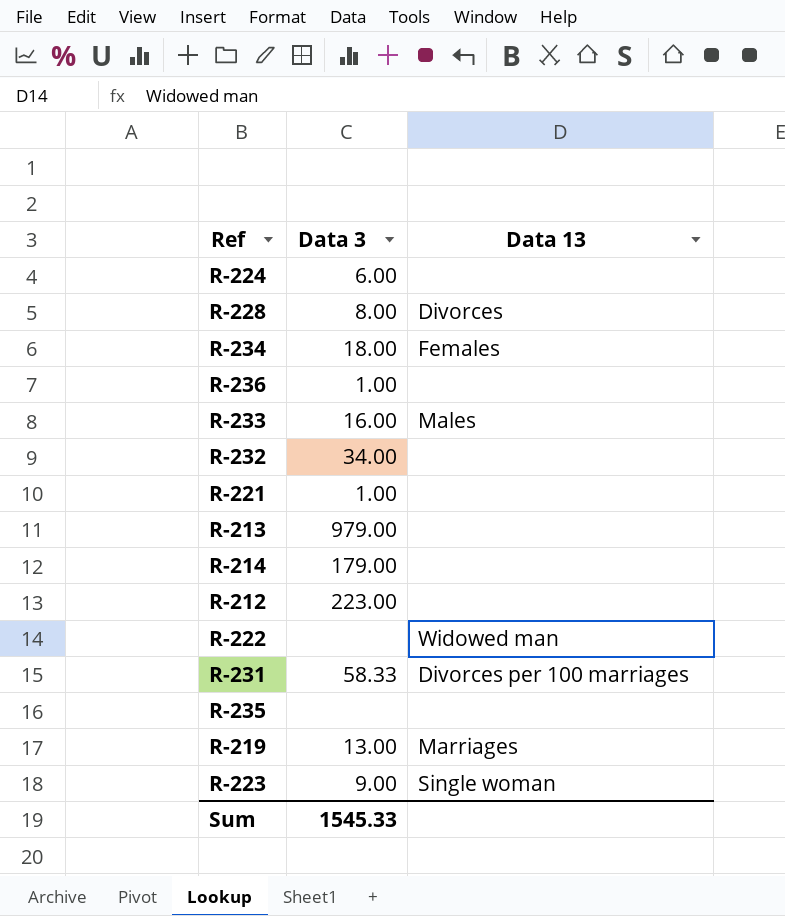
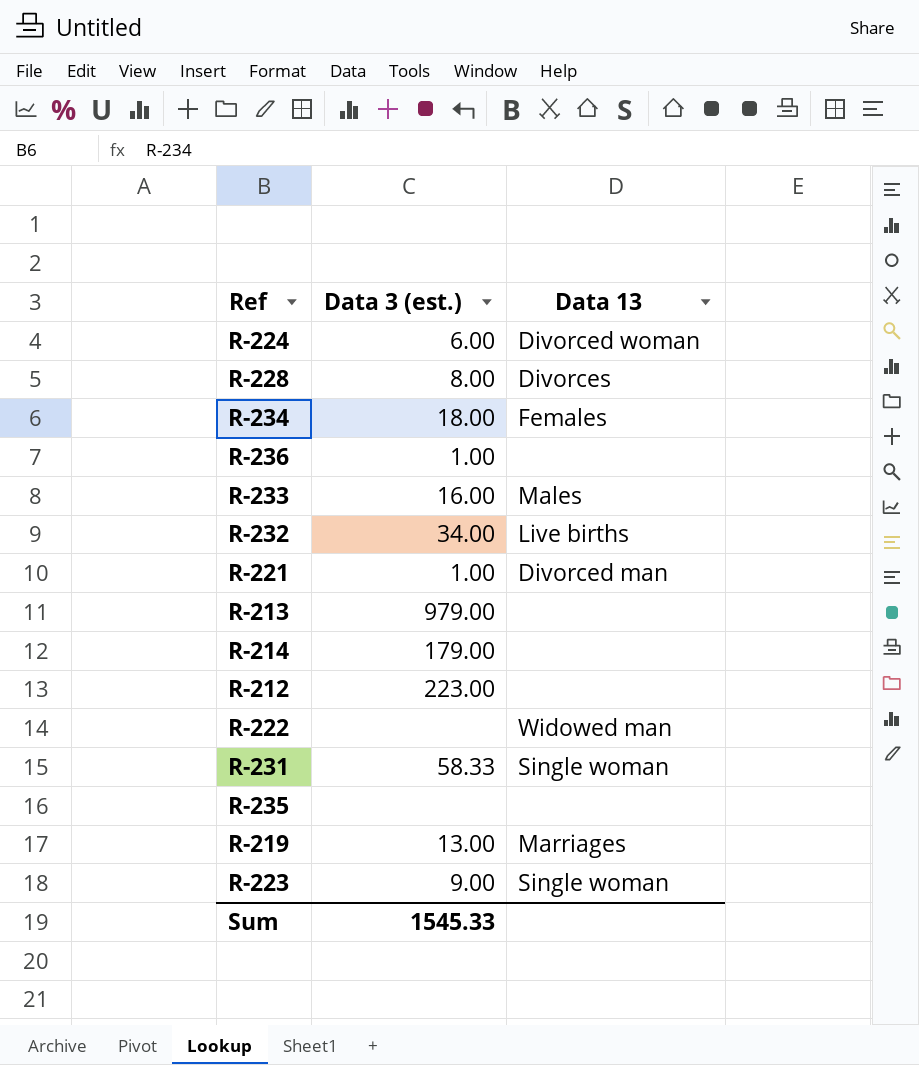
column name: Data 3 -> Data 3 (est.)
R-224 | Data 13: none -> Divorced woman
R-232 | Data 13: none -> Live births
R-221 | Data 13: none -> Divorced man
R-231 | Data 13: Divorces per 100 marriages -> Single woman

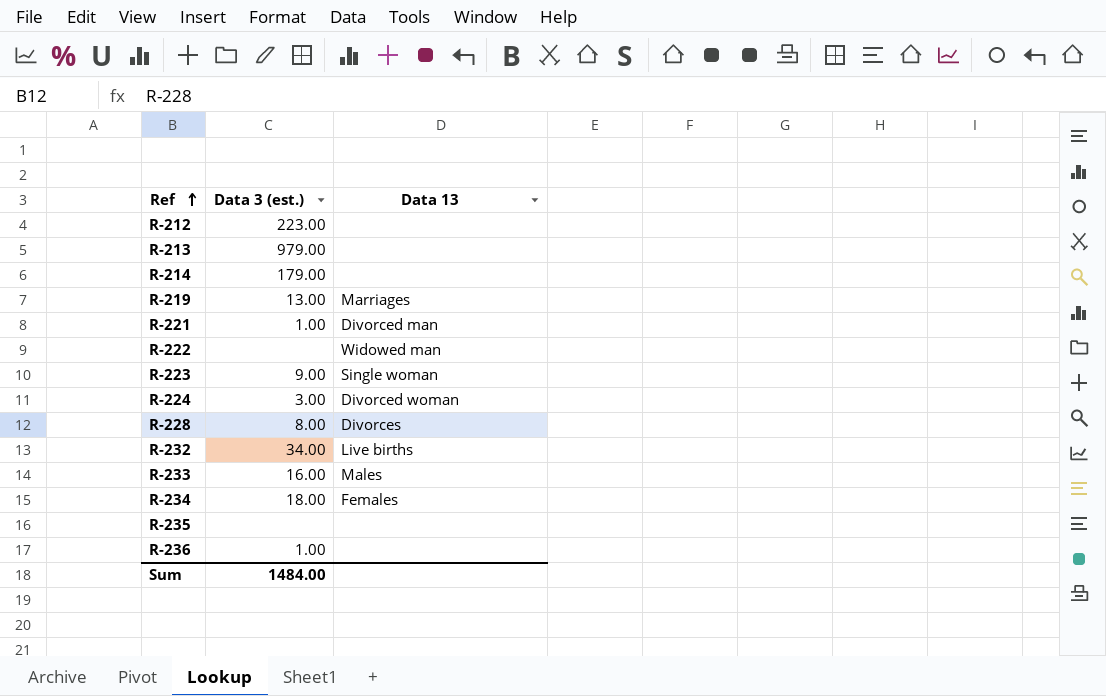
row order: none -> Ref ascending
row R-231: 58.33 | Single woman -> none
R-224 | Data 3 (est.): 6.00 -> 3.00
Sum | Data 3 (est.): 1545.33 -> 1484.00

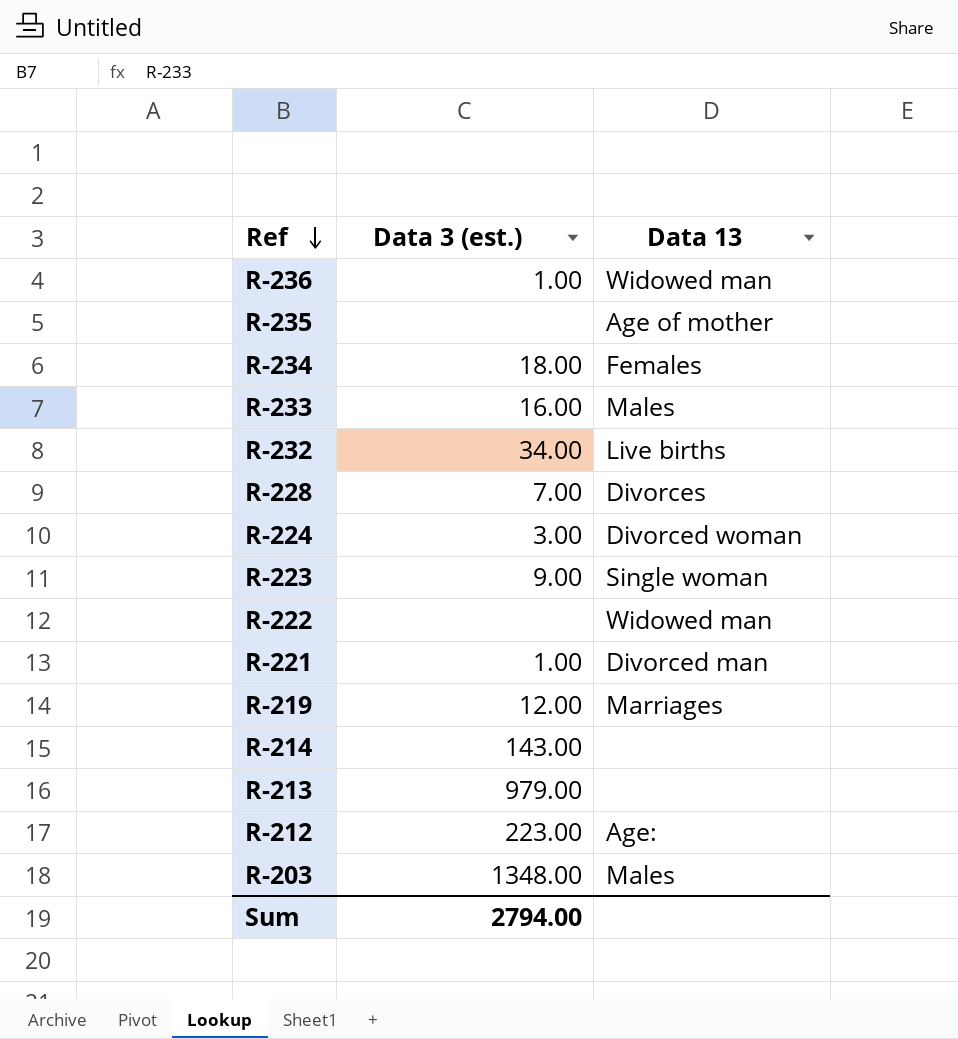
row order: Ref ascending -> Ref descending
R-236 | Data 13: none -> Widowed man
R-235 | Data 13: none -> Age of mother
R-228 | Data 3 (est.): 8.00 -> 7.00
R-219 | Data 3 (est.): 13.00 -> 12.00
R-214 | Data 3 (est.): 179.00 -> 143.00
R-212 | Data 13: none -> Age:
row R-203: none -> 1348.00 | Males
Sum | Data 3 (est.): 1484.00 -> 2794.00

